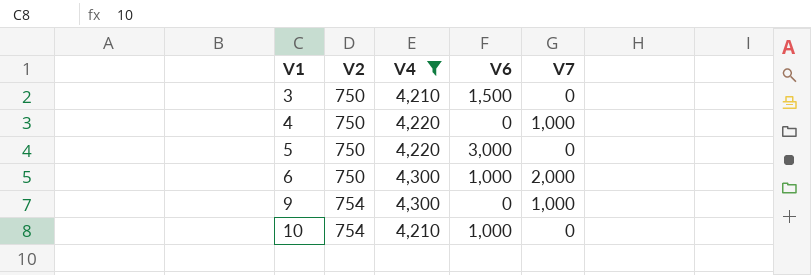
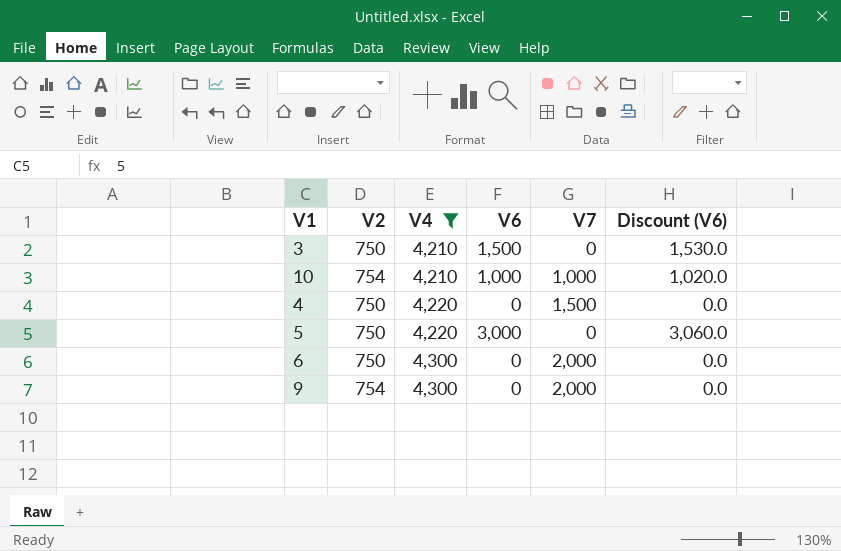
row order: V1 ascending -> V4 ascending
column Discount (V6) | formula: none -> [V6] * 1.02
10 | V7: 0 -> 1,000
4 | V7: 1,000 -> 1,500
6 | V6: 1,000 -> 0
9 | V7: 1,000 -> 2,000

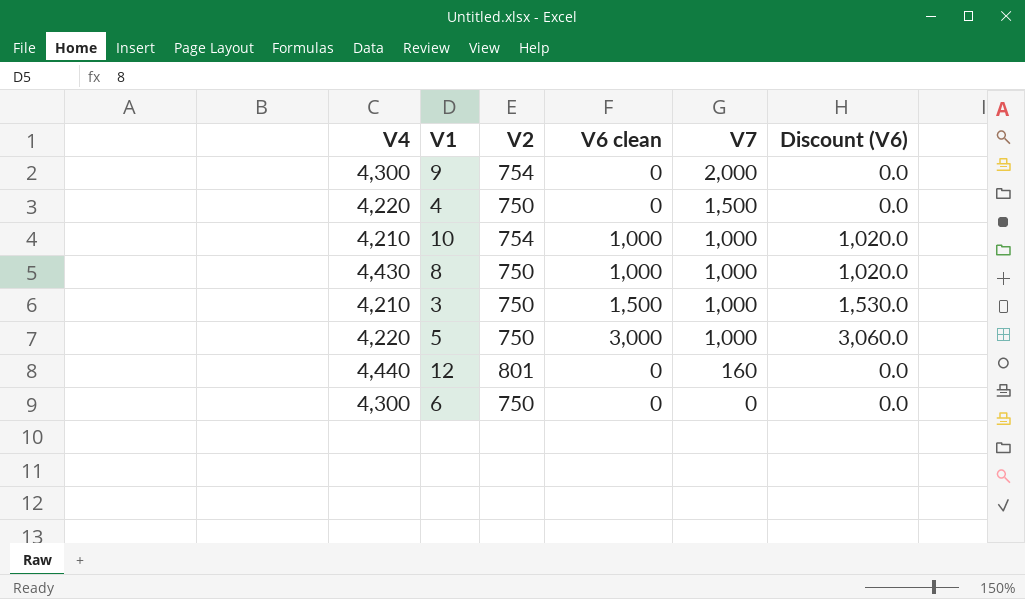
filter: V4 <= 4,300 -> none
row order: V4 ascending -> V7 descending
column V4 | position: 3 -> 1
column name: V6 -> V6 clean
3 | V7: 0 -> 1,000
5 | V7: 0 -> 1,000
6 | V7: 2,000 -> 0

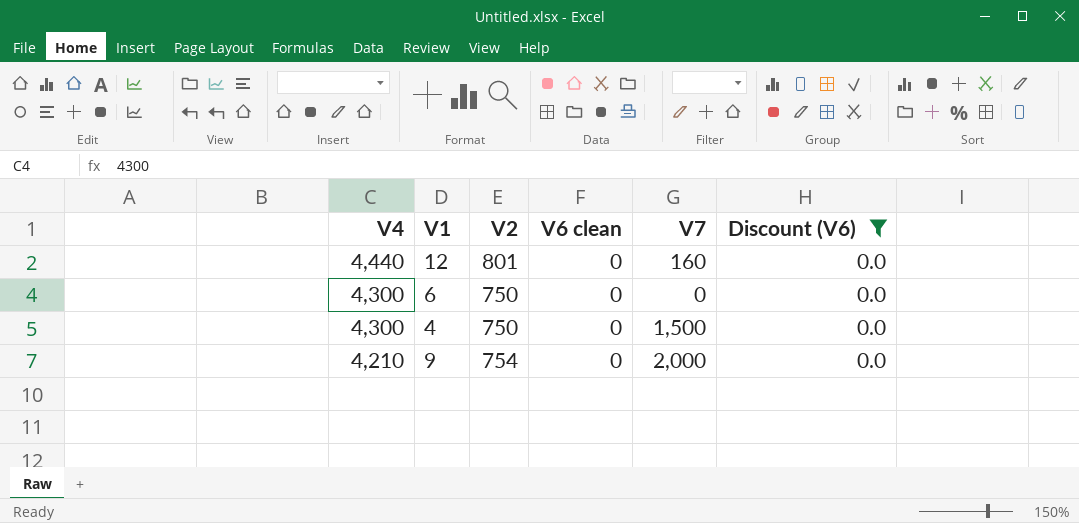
filter: none -> Discount (V6) = 0.0
row order: V7 descending -> V4 descending
4 | V4: 4,220 -> 4,300
9 | V4: 4,300 -> 4,210

